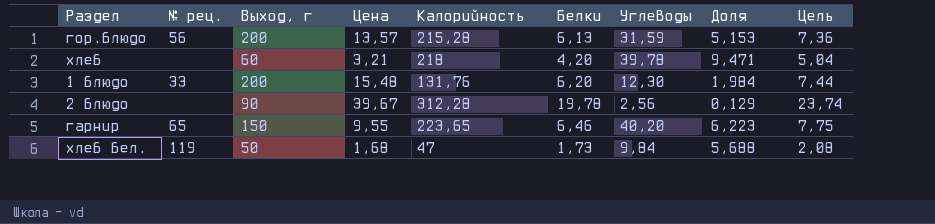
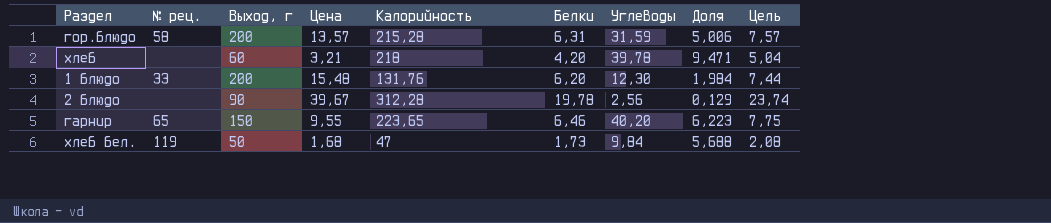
гор.блюдо | № рец.: 56 -> 58
гор.блюдо | Белки: 6,13 -> 6,31
гор.блюдо | Доля: 5,153 -> 5,006
гор.блюдо | Цель: 7,36 -> 7,57

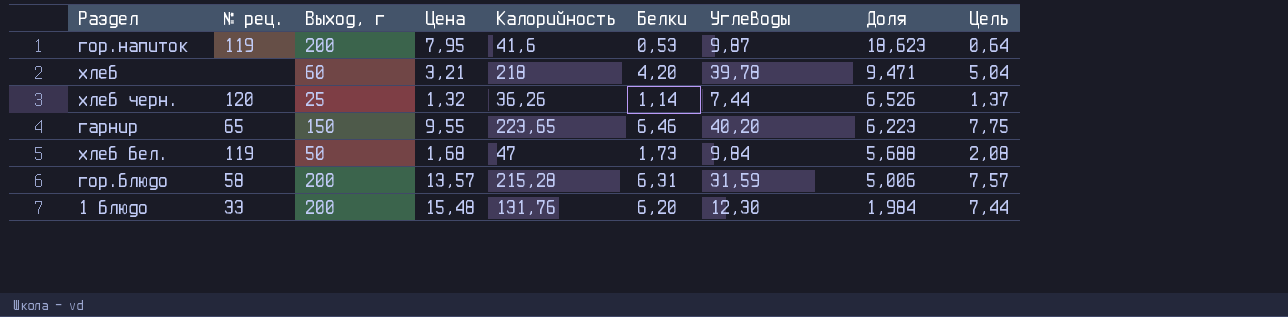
row order: none -> Доля descending
row 2 блюдо: none | 90 | 39,67 | 312,28 | 19,78 | 2,56 | 0,129 | 23,74 -> none
row гор.напиток: none -> 119 | 200 | 7,95 | 41,6 | 0,53 | 9,87 | 18,623 | 0,64
row хлеб черн.: none -> 120 | 25 | 1,32 | 36,26 | 1,14 | 7,44 | 6,526 | 1,37

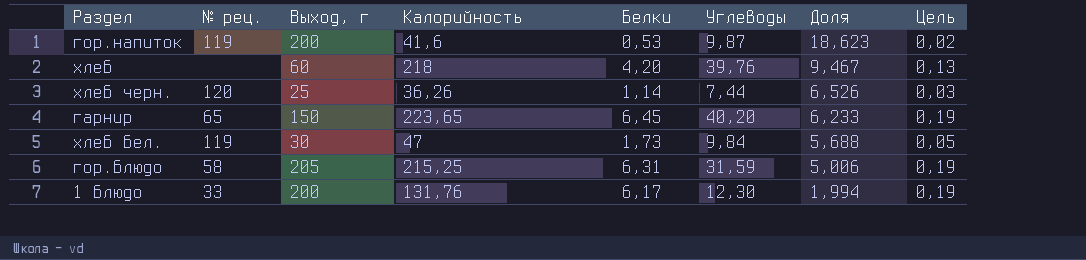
column Цена | position: 4 -> none
column Цель | formula: [Белки] * 1,2 -> [Белки] * 0,03
хлеб | Углеводы: 39,78 -> 39,76
хлеб | Доля: 9,471 -> 9,467
гарнир | Белки: 6,46 -> 6,45
гарнир | Доля: 6,223 -> 6,233
хлеб бел. | Выход, г: 50 -> 30
гор.блюдо | Выход, г: 200 -> 205
гор.блюдо | Калорийность: 215,28 -> 215,25
1 блюдо | Белки: 6,20 -> 6,17
1 блюдо | Доля: 1,984 -> 1,994

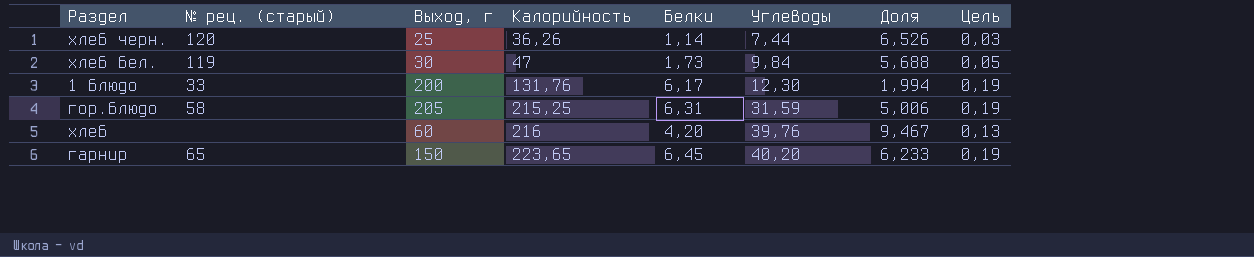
row order: Доля descending -> Калорийность ascending
column name: № рец. -> № рец. (старый)
row гор.напиток: 119 | 200 | 41,6 | 0,53 | 9,87 | 18,623 | 0,02 -> none
хлеб | Калорийность: 218 -> 216

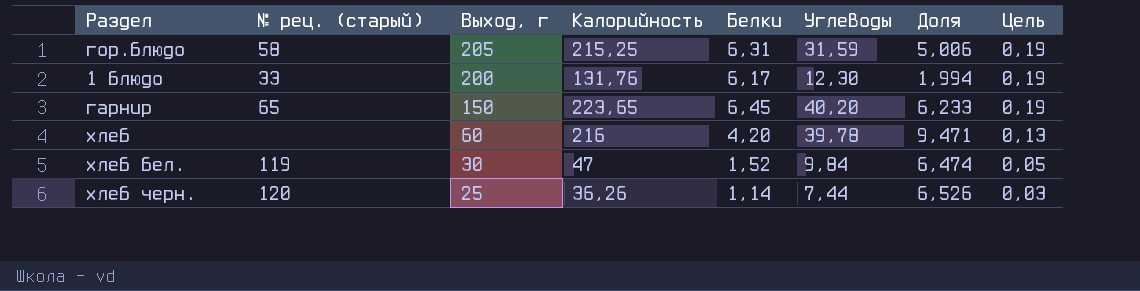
row order: Калорийность ascending -> Выход, г descending
хлеб | Углеводы: 39,76 -> 39,78
хлеб | Доля: 9,467 -> 9,471
хлеб бел. | Белки: 1,73 -> 1,52
хлеб бел. | Доля: 5,688 -> 6,474

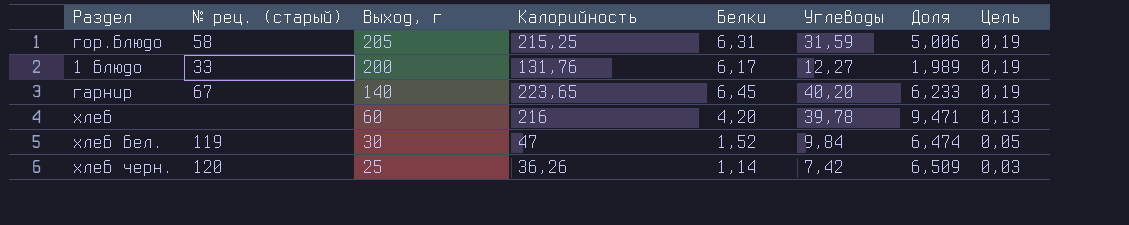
1 блюдо | Углеводы: 12,30 -> 12,27
1 блюдо | Доля: 1,994 -> 1,989
гарнир | № рец. (старый): 65 -> 67
гарнир | Выход, г: 150 -> 140
хлеб черн. | Углеводы: 7,44 -> 7,42
хлеб черн. | Доля: 6,526 -> 6,509

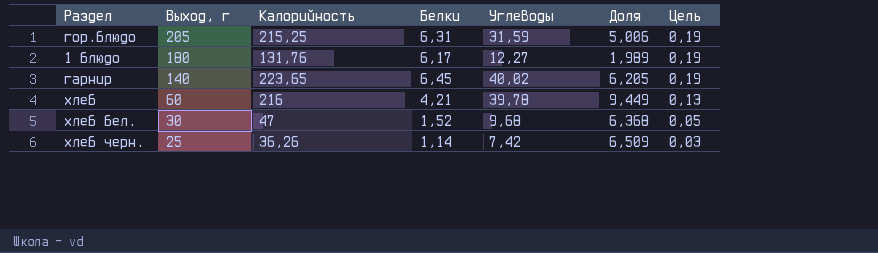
column № рец. (старый) | position: 2 -> none
1 блюдо | Выход, г: 200 -> 180
гарнир | Углеводы: 40,20 -> 40,02
гарнир | Доля: 6,233 -> 6,205
хлеб | Белки: 4,20 -> 4,21
хлеб | Доля: 9,471 -> 9,449
хлеб бел. | Углеводы: 9,84 -> 9,68
хлеб бел. | Доля: 6,474 -> 6,368

